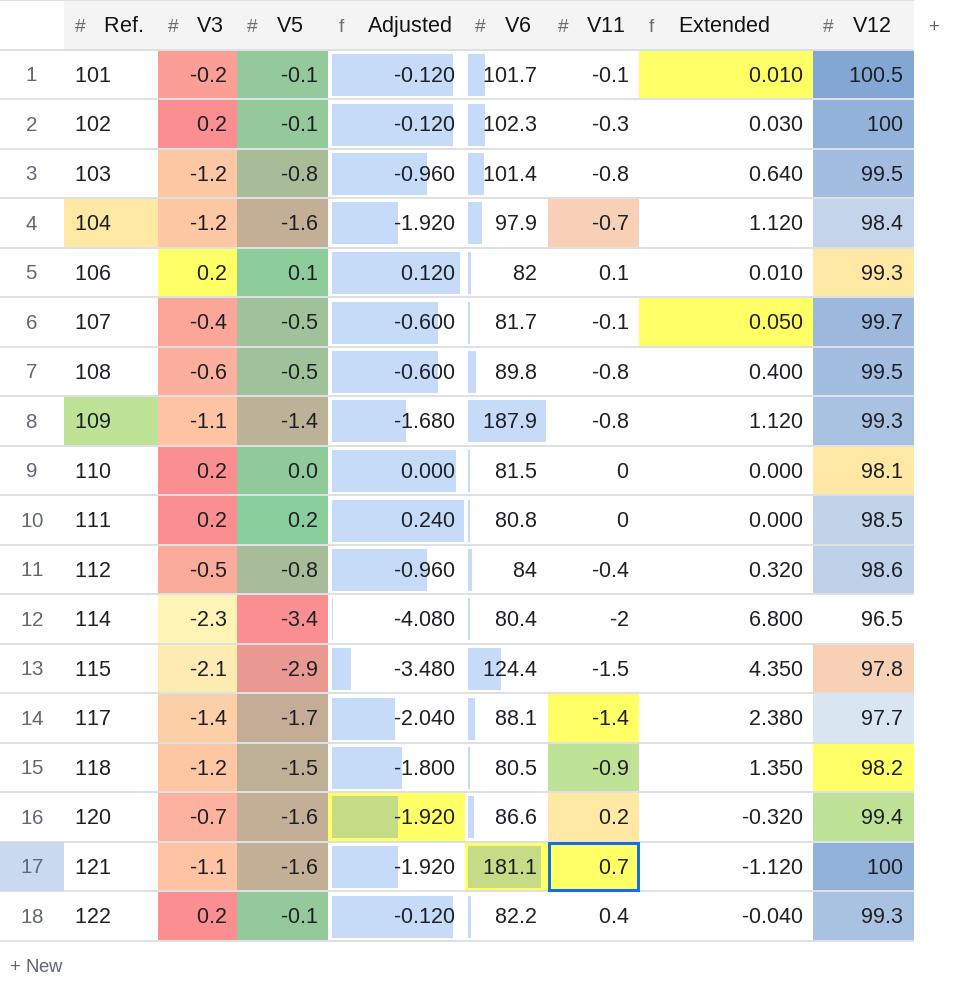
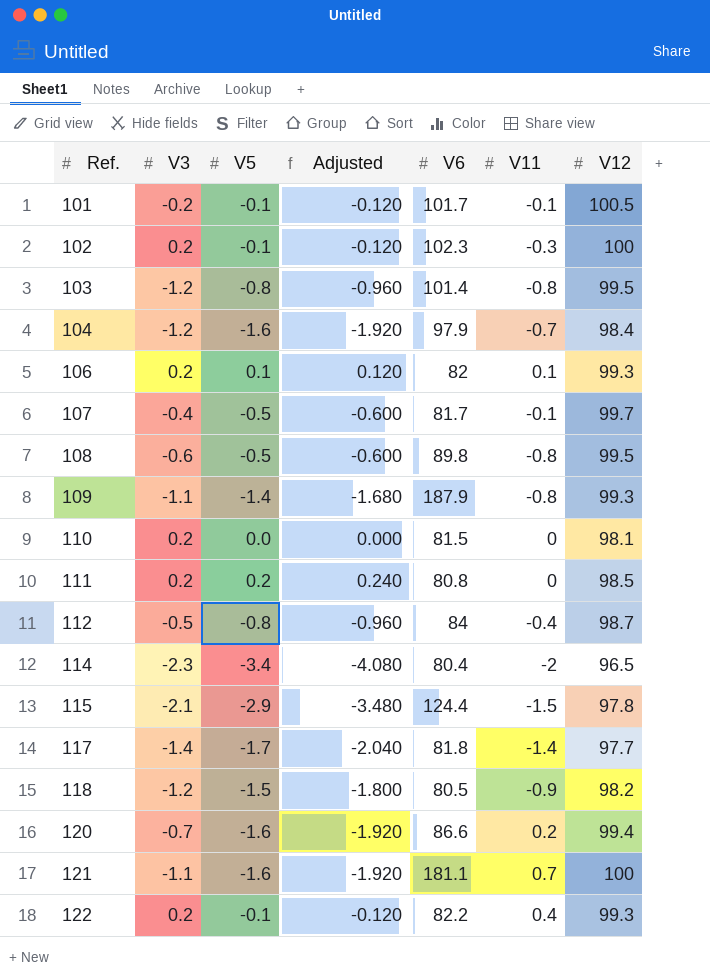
column Extended | formula: [V5] * [V11] -> none
112 | V12: 98.6 -> 98.7
117 | V6: 88.1 -> 81.8

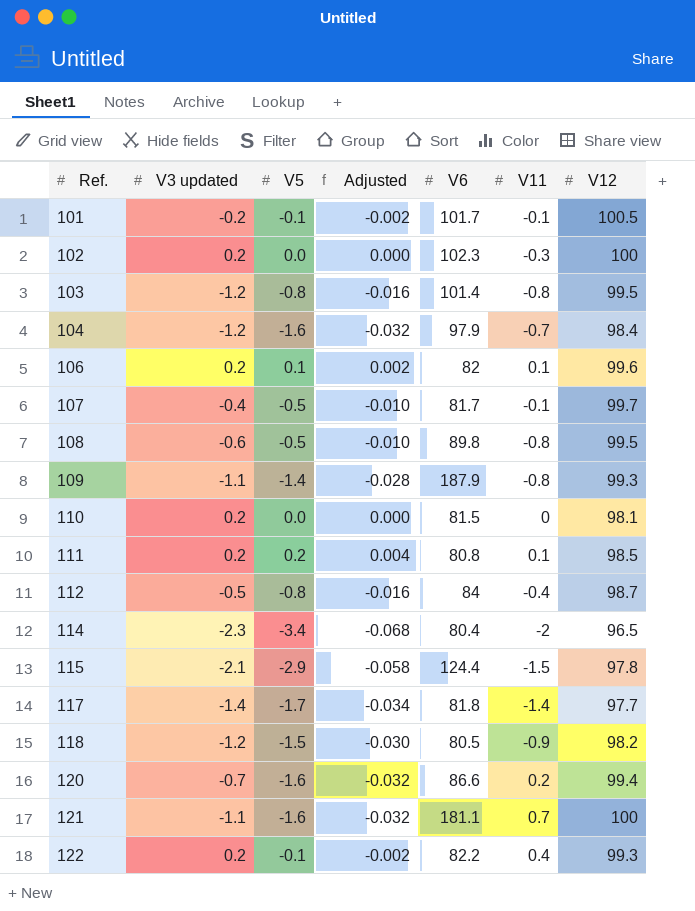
column name: V3 -> V3 updated
column Adjusted | formula: [V5] * 1.2 -> [V5] * 0.02
102 | V5: -0.1 -> 0.0
106 | V12: 99.3 -> 99.6
111 | V11: 0 -> 0.1

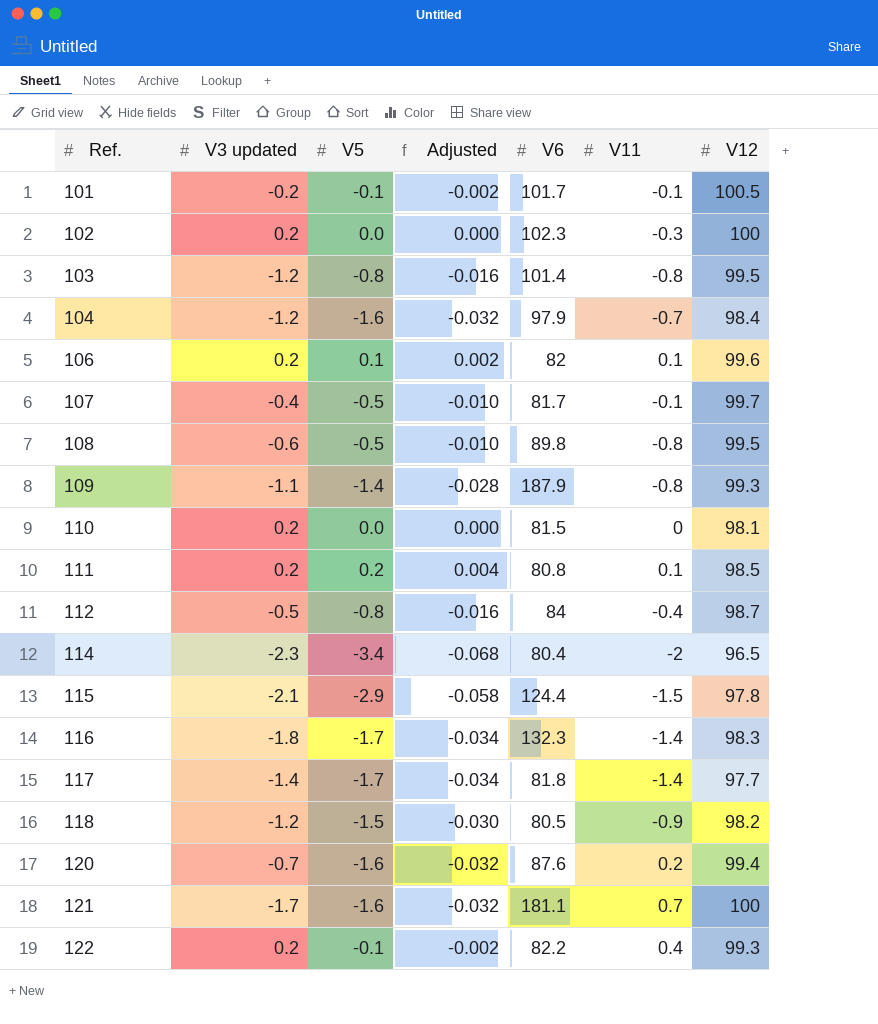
row 116: none -> -1.8 | -1.7 | -0.034 | 132.3 | -1.4 | 98.3
120 | V6: 86.6 -> 87.6
121 | V3 updated: -1.1 -> -1.7

